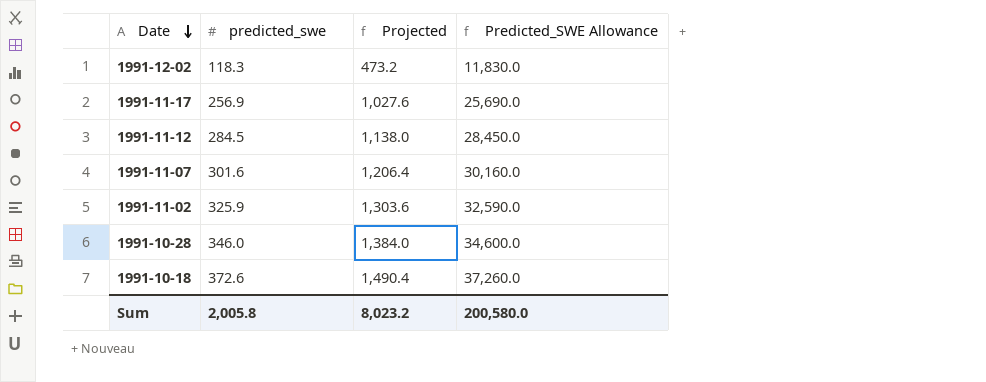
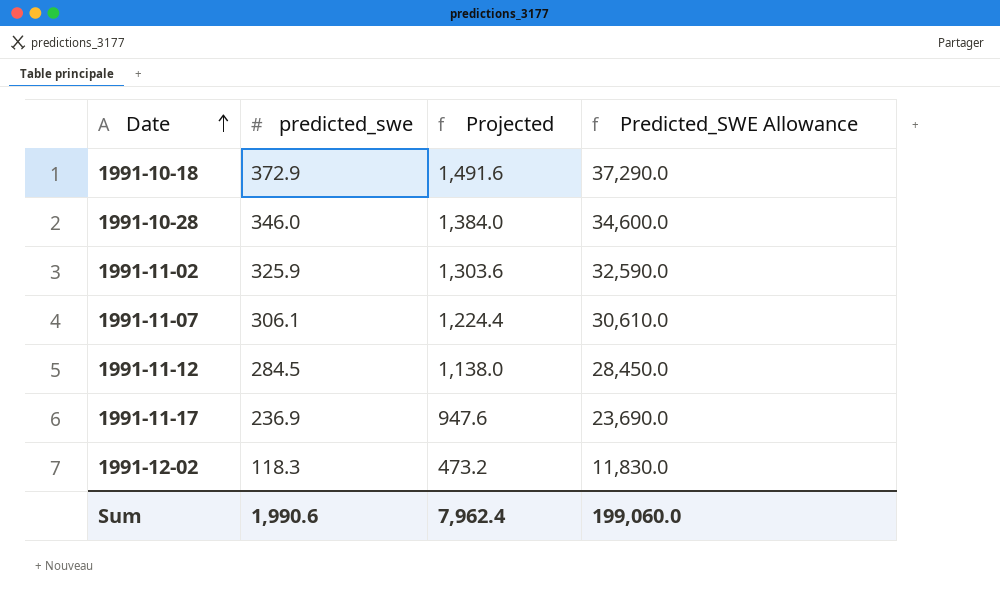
row order: Date descending -> Date ascending
1991-10-18 | predicted_swe: 372.6 -> 372.9
1991-10-18 | Projected: 1,490.4 -> 1,491.6
1991-10-18 | Predicted_SWE Allowance: 37,260.0 -> 37,290.0
1991-11-07 | predicted_swe: 301.6 -> 306.1
1991-11-07 | Projected: 1,206.4 -> 1,224.4
1991-11-07 | Predicted_SWE Allowance: 30,160.0 -> 30,610.0
1991-11-17 | predicted_swe: 256.9 -> 236.9
1991-11-17 | Projected: 1,027.6 -> 947.6
1991-11-17 | Predicted_SWE Allowance: 25,690.0 -> 23,690.0
Sum | predicted_swe: 2,005.8 -> 1,990.6
Sum | Projected: 8,023.2 -> 7,962.4
Sum | Predicted_SWE Allowance: 200,580.0 -> 199,060.0

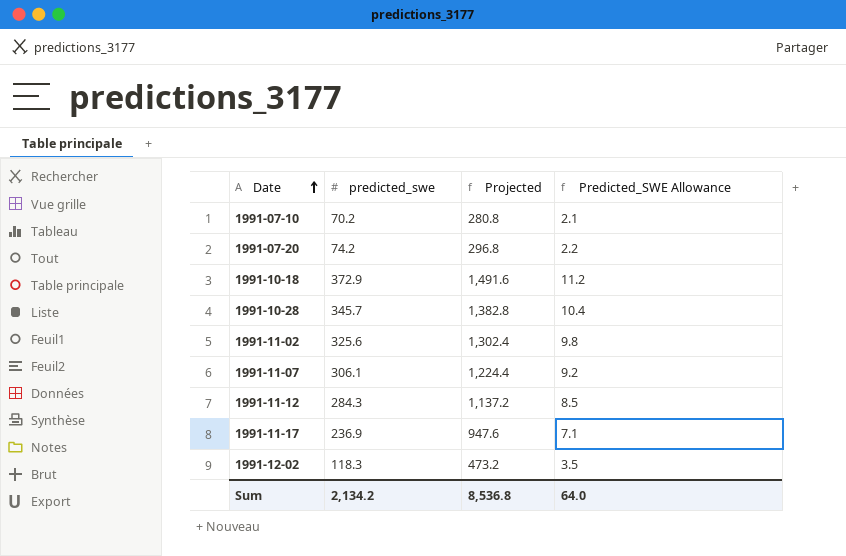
column Predicted_SWE Allowance | formula: [predicted_swe] * 100 -> [predicted_swe] * 0.03
row 1991-07-10: none -> 70.2 | 280.8 | 2.1
row 1991-07-20: none -> 74.2 | 296.8 | 2.2
1991-10-28 | predicted_swe: 346.0 -> 345.7
1991-10-28 | Projected: 1,384.0 -> 1,382.8
1991-11-02 | predicted_swe: 325.9 -> 325.6
1991-11-02 | Projected: 1,303.6 -> 1,302.4
1991-11-12 | predicted_swe: 284.5 -> 284.3
1991-11-12 | Projected: 1,138.0 -> 1,137.2
Sum | predicted_swe: 1,990.6 -> 2,134.2
Sum | Projected: 7,962.4 -> 8,536.8
Sum | Predicted_SWE Allowance: 199,060.0 -> 64.0

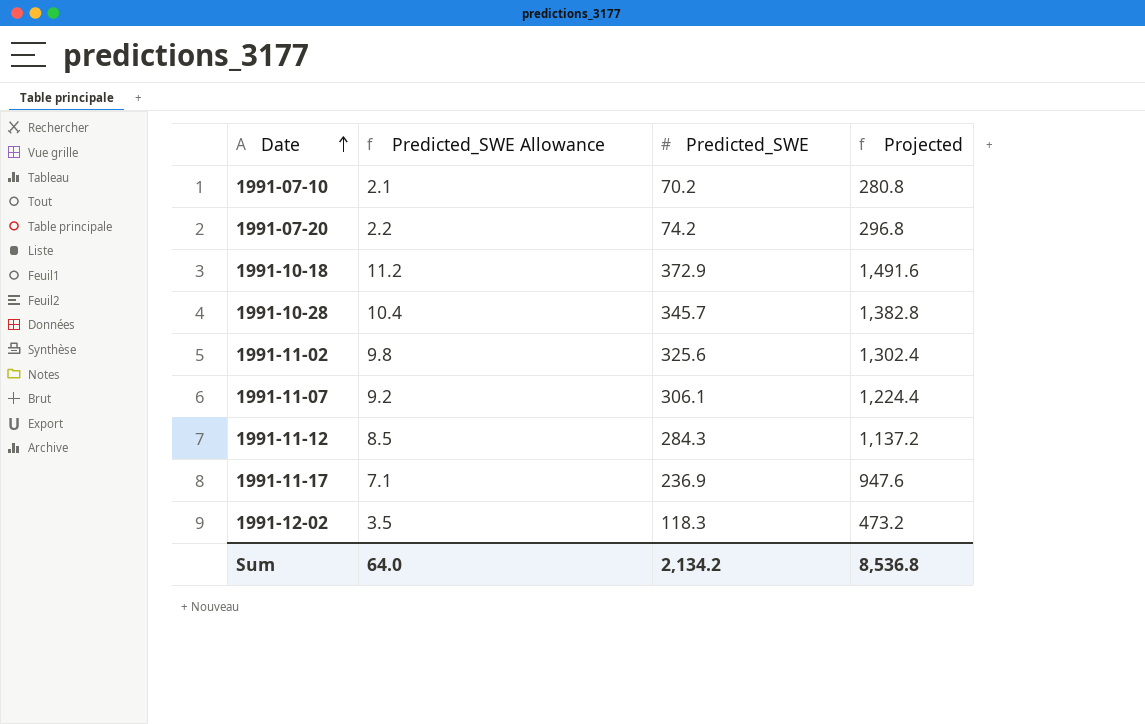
column Predicted_SWE Allowance | position: 4 -> 2
column name: predicted_swe -> Predicted_SWE

